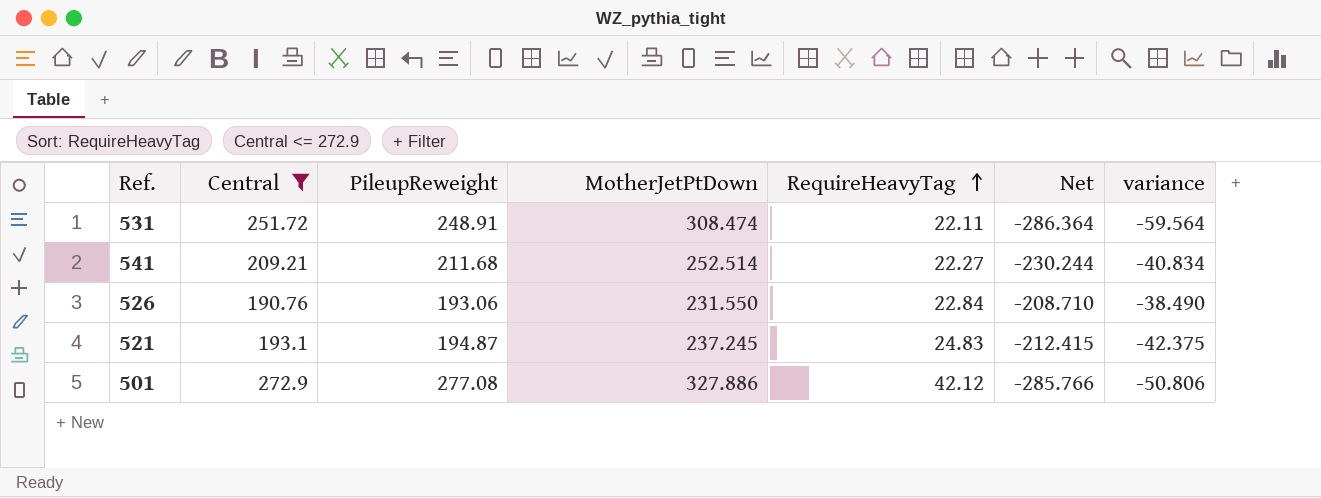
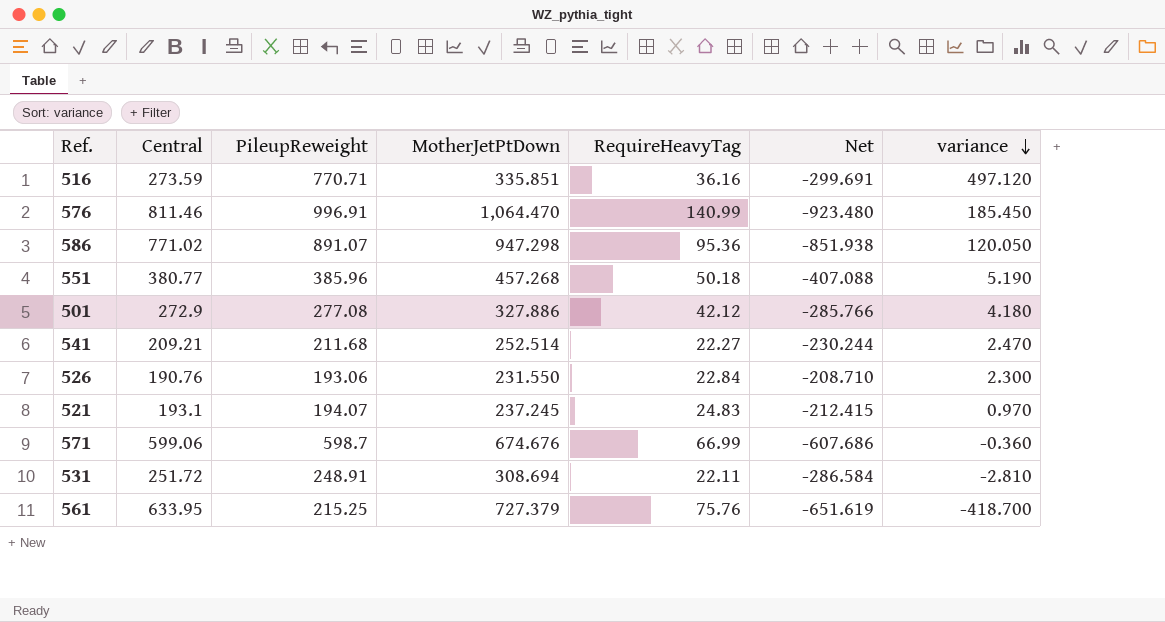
filter: Central <= 272.9 -> none
row order: RequireHeavyTag ascending -> variance descending
column variance | formula: [PileupReweight] - [MotherJetPtDown] -> [PileupReweight] - [Central]
521 | PileupReweight: 194.87 -> 194.07
531 | MotherJetPtDown: 308.474 -> 308.694
531 | Net: -286.364 -> -286.584

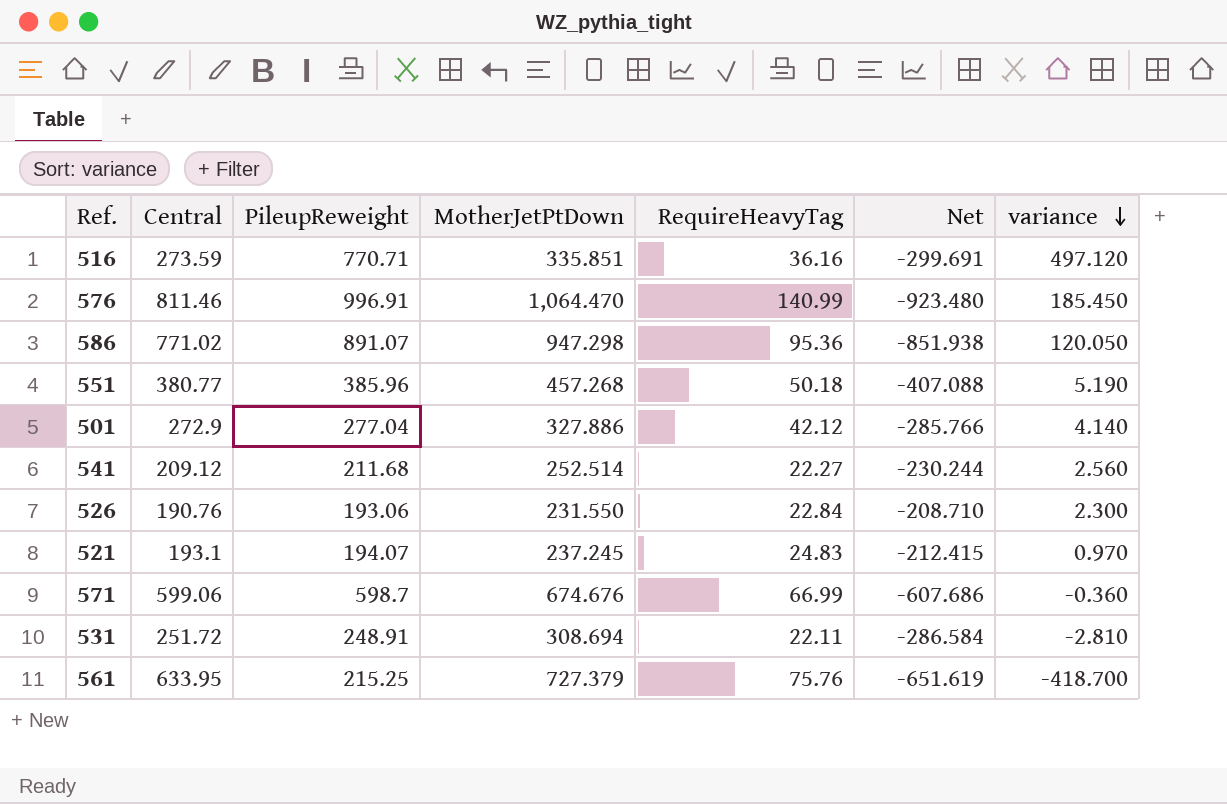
501 | PileupReweight: 277.08 -> 277.04
501 | variance: 4.180 -> 4.140
541 | Central: 209.21 -> 209.12
541 | variance: 2.470 -> 2.560

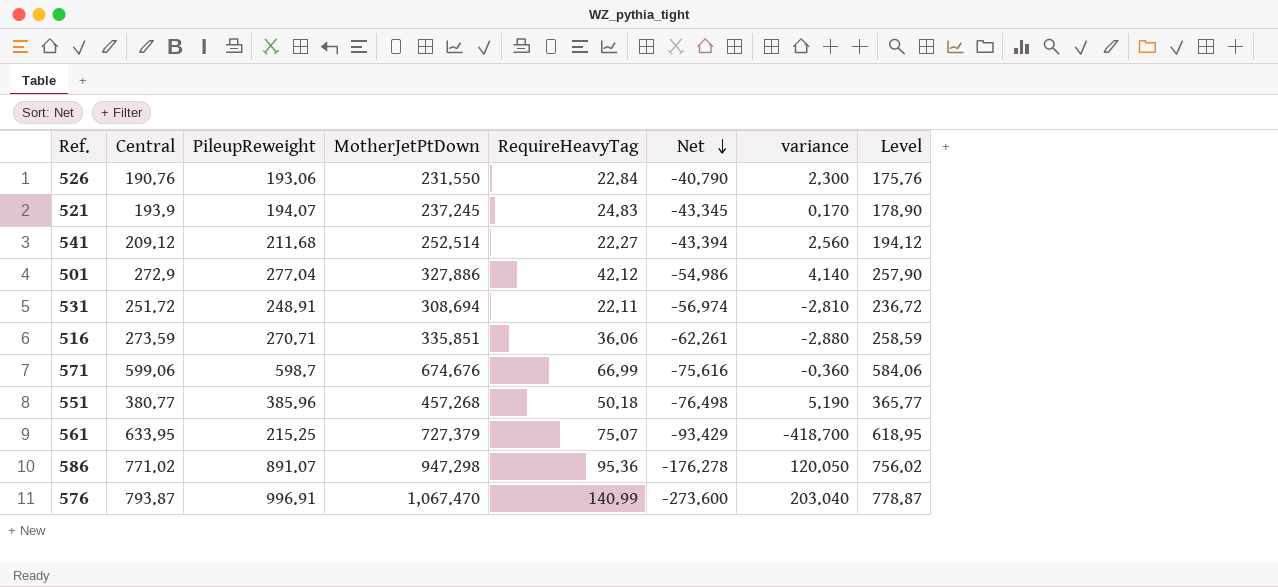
row order: variance descending -> Net descending
column Net | formula: [RequireHeavyTag] - [MotherJetPtDown] -> [Central] - [MotherJetPtDown]
column Level | formula: none -> [Central] - 15
521 | Central: 193.1 -> 193.9
521 | variance: 0.970 -> 0.170
516 | PileupReweight: 770.71 -> 270.71
516 | RequireHeavyTag: 36.16 -> 36.06
516 | variance: 497.120 -> -2.880
561 | RequireHeavyTag: 75.76 -> 75.07
576 | Central: 811.46 -> 793.87
576 | MotherJetPtDown: 1,064.470 -> 1,067.470
576 | variance: 185.450 -> 203.040

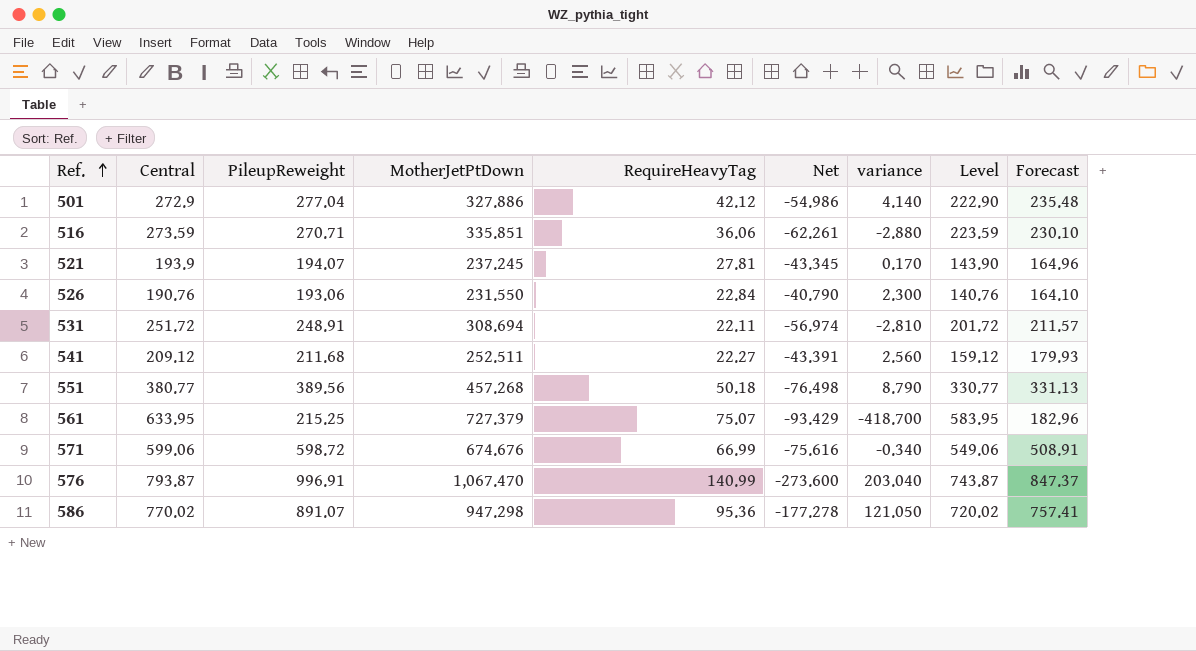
row order: Net descending -> Ref. ascending
column Level | formula: [Central] - 15 -> [Central] - 50
column Forecast | formula: none -> [PileupReweight] * 0.85
521 | RequireHeavyTag: 24.83 -> 27.81
541 | MotherJetPtDown: 252.514 -> 252.511
541 | Net: -43.394 -> -43.391
551 | PileupReweight: 385.96 -> 389.56
551 | variance: 5.190 -> 8.790
571 | PileupReweight: 598.7 -> 598.72
571 | variance: -0.360 -> -0.340
586 | Central: 771.02 -> 770.02
586 | Net: -176.278 -> -177.278
586 | variance: 120.050 -> 121.050

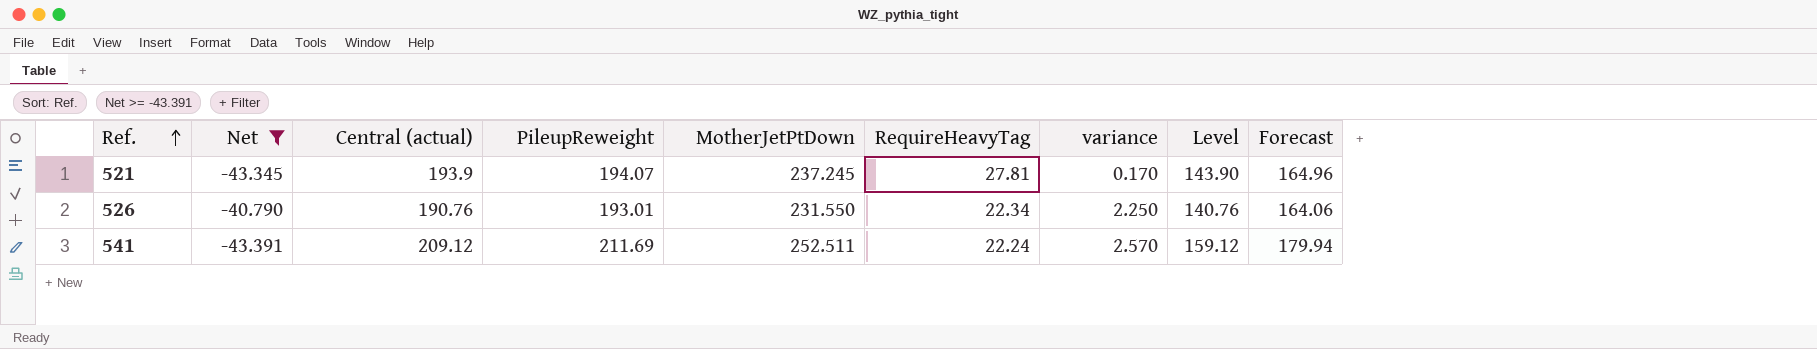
filter: none -> Net >= -43.391
column Net | position: 6 -> 2
column name: Central -> Central (actual)
526 | PileupReweight: 193.06 -> 193.01
526 | RequireHeavyTag: 22.84 -> 22.34
526 | variance: 2.300 -> 2.250
526 | Forecast: 164.10 -> 164.06
541 | PileupReweight: 211.68 -> 211.69
541 | RequireHeavyTag: 22.27 -> 22.24
541 | variance: 2.560 -> 2.570
541 | Forecast: 179.93 -> 179.94

